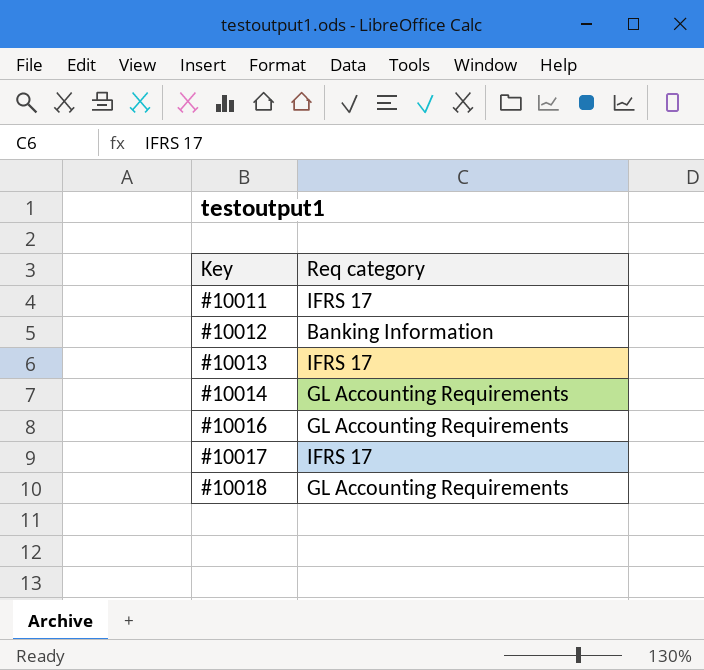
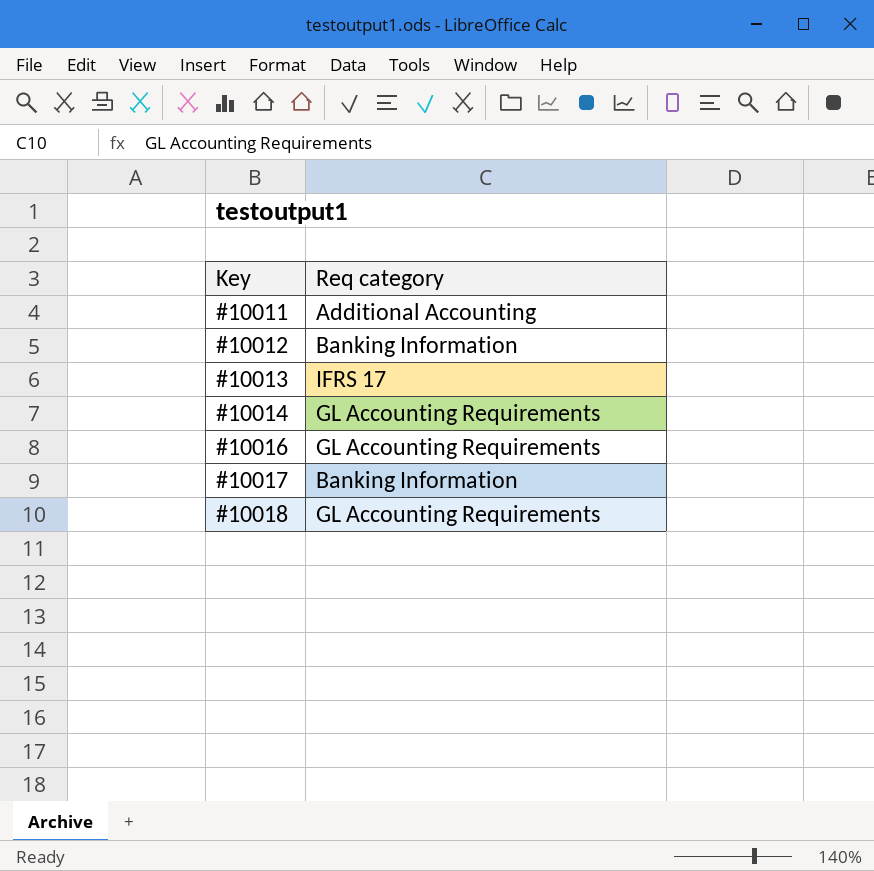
#10011 | Req category: IFRS 17 -> Additional Accounting
#10017 | Req category: IFRS 17 -> Banking Information

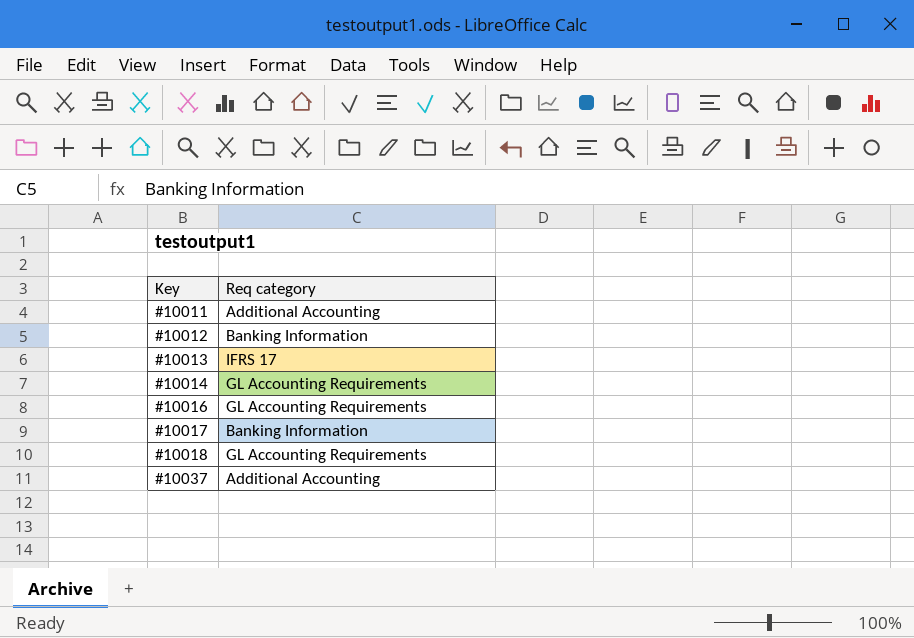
row #10037: none -> Additional Accounting

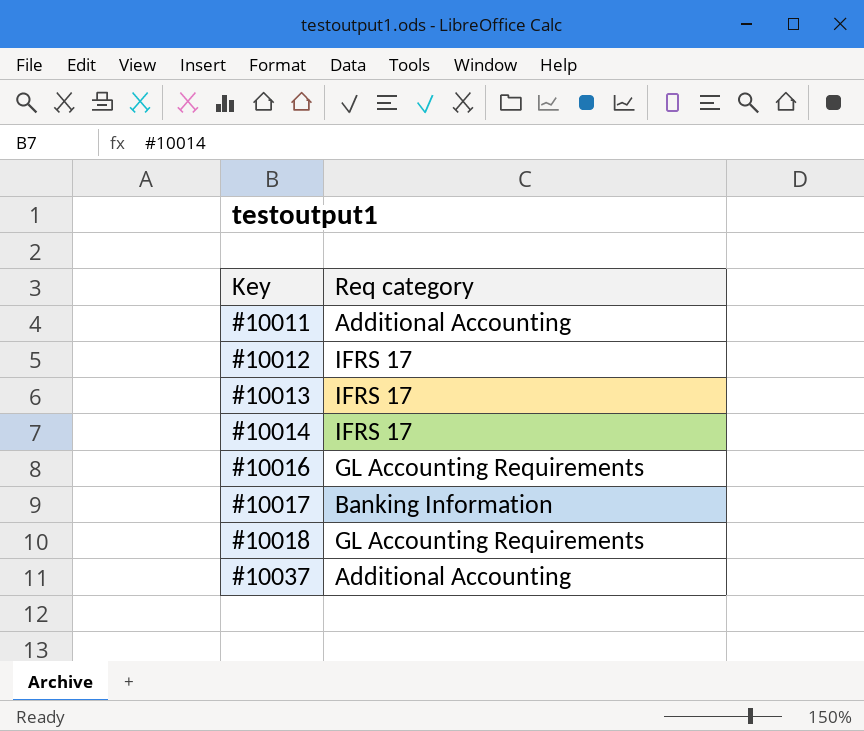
#10012 | Req category: Banking Information -> IFRS 17
#10014 | Req category: GL Accounting Requirements -> IFRS 17

